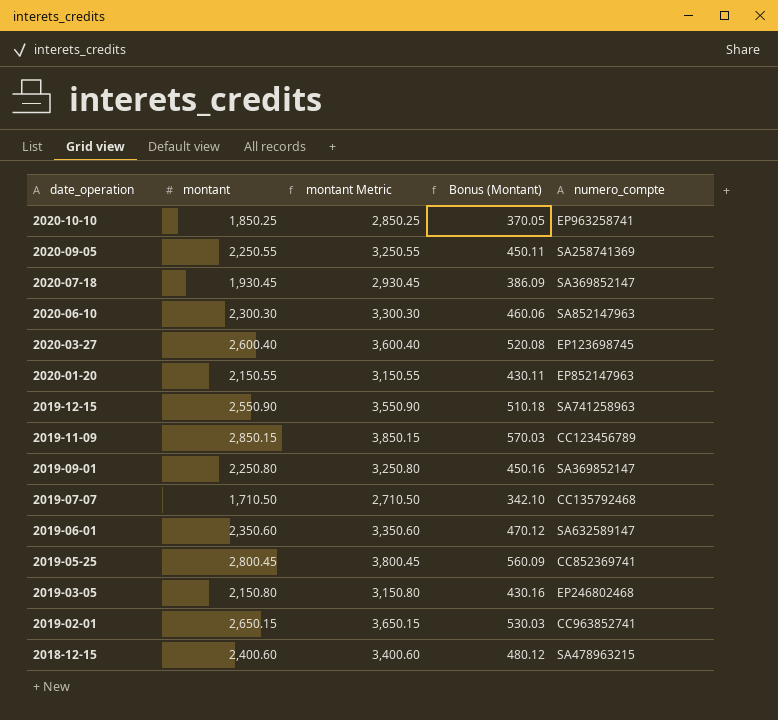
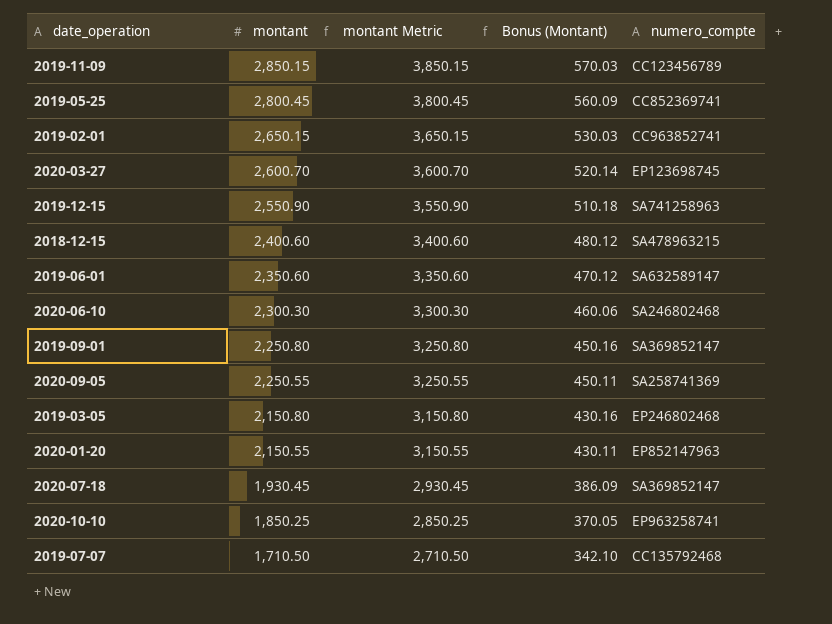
row order: date_operation descending -> montant descending
2020-03-27 | montant: 2,600.40 -> 2,600.70
2020-03-27 | montant Metric: 3,600.40 -> 3,600.70
2020-03-27 | Bonus (Montant): 520.08 -> 520.14
2020-06-10 | numero_compte: SA852147963 -> SA246802468

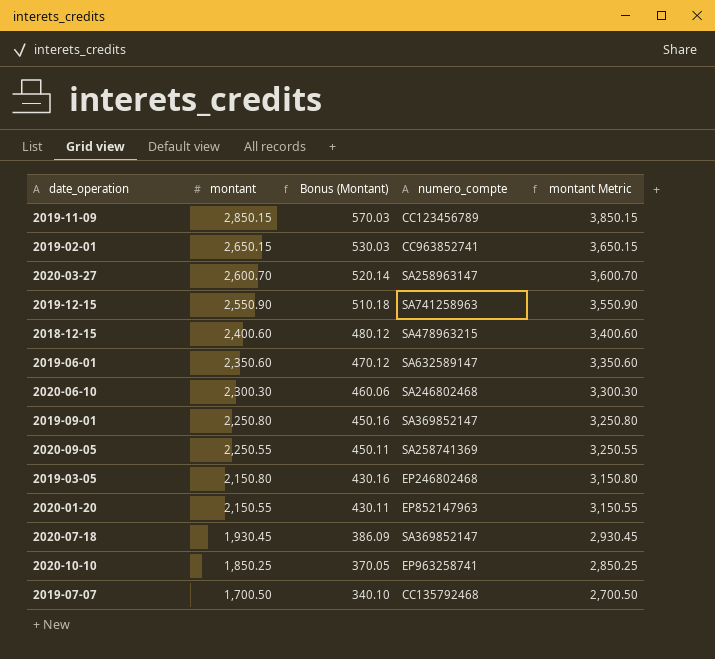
column montant Metric | position: 3 -> 5
row 2019-05-25: 2,800.45 | 3,800.45 | 560.09 | CC852369741 -> none
2020-03-27 | numero_compte: EP123698745 -> SA258963147
2019-07-07 | montant: 1,710.50 -> 1,700.50
2019-07-07 | Bonus (Montant): 342.10 -> 340.10
2019-07-07 | montant Metric: 2,710.50 -> 2,700.50

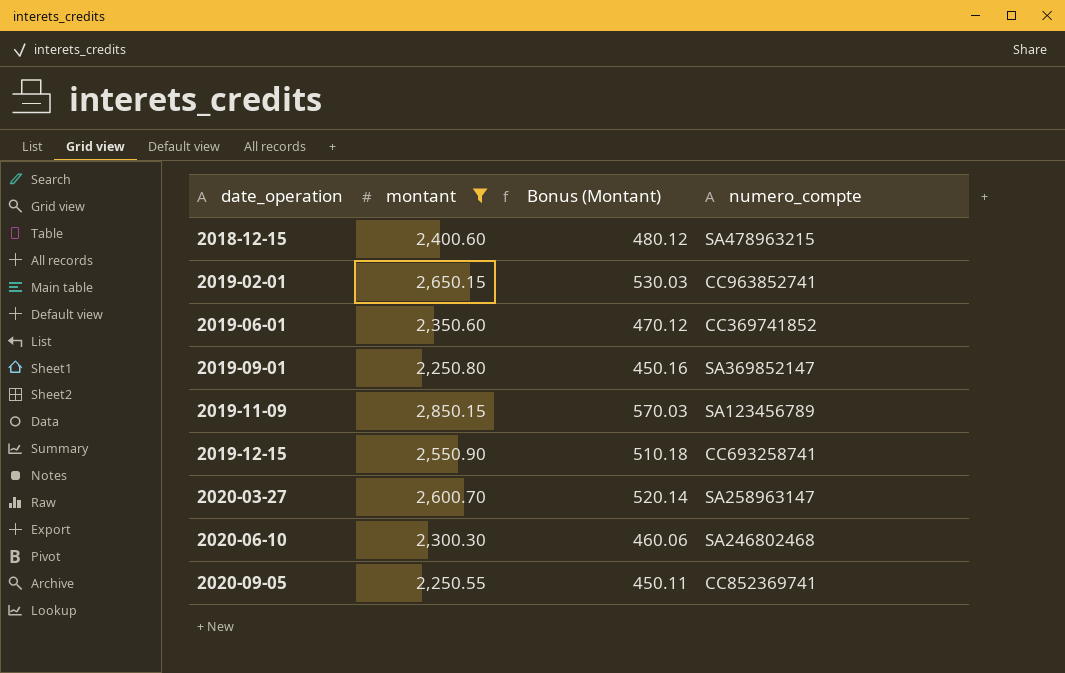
filter: none -> montant >= 2,250.55
row order: montant descending -> date_operation ascending
column montant Metric | formula: [montant] + 1000 -> none
2019-06-01 | numero_compte: SA632589147 -> CC369741852
2019-11-09 | numero_compte: CC123456789 -> SA123456789
2019-12-15 | numero_compte: SA741258963 -> CC693258741
2020-09-05 | numero_compte: SA258741369 -> CC852369741

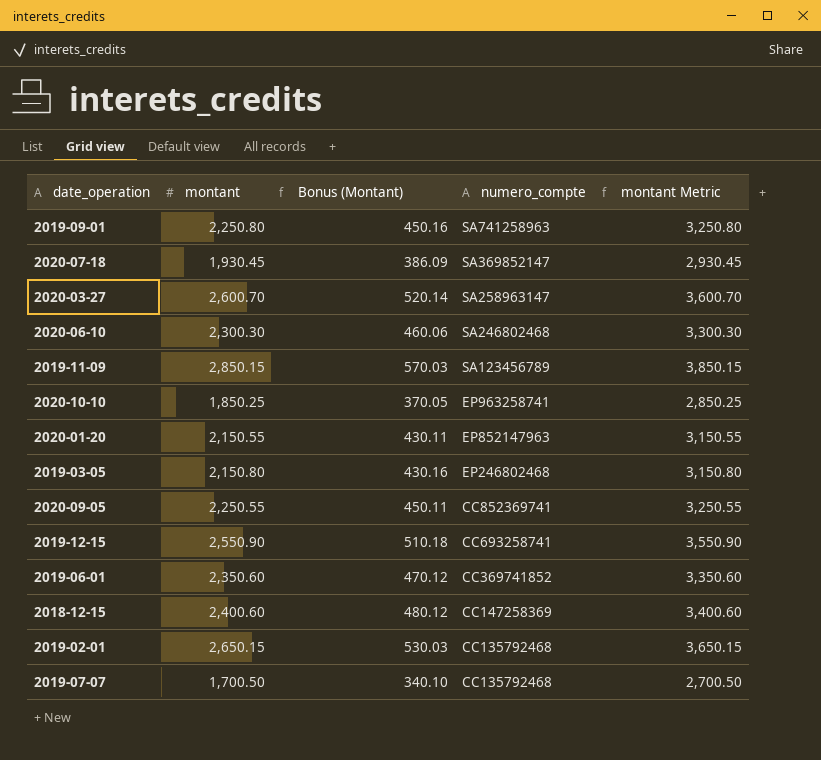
filter: montant >= 2,250.55 -> none
row order: date_operation ascending -> numero_compte descending
column montant Metric | formula: none -> [montant] + 1000
2019-09-01 | numero_compte: SA369852147 -> SA741258963
2018-12-15 | numero_compte: SA478963215 -> CC147258369
2019-02-01 | numero_compte: CC963852741 -> CC135792468

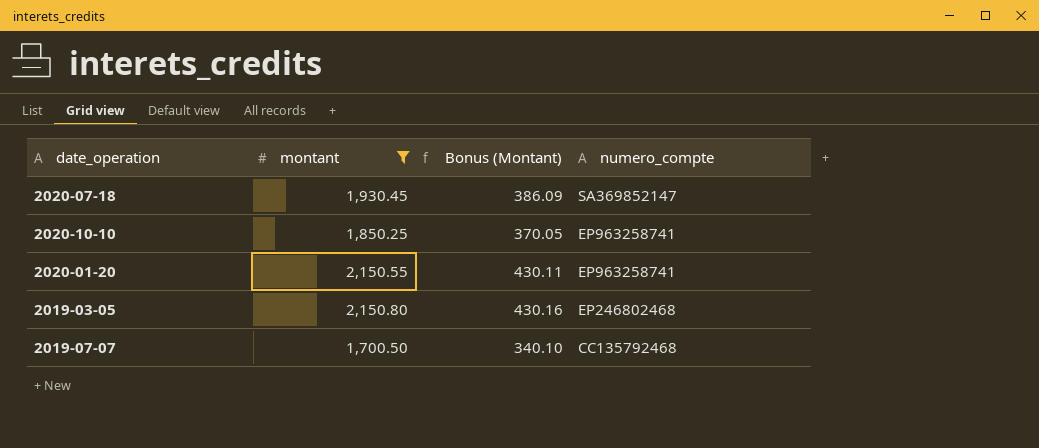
filter: none -> montant <= 2,150.80
column montant Metric | formula: [montant] + 1000 -> none
2020-01-20 | numero_compte: EP852147963 -> EP963258741

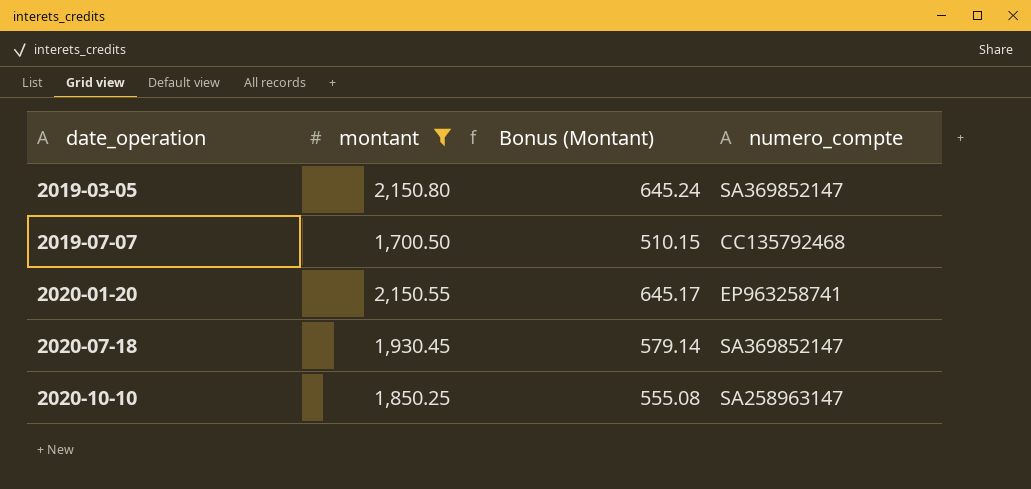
row order: numero_compte descending -> date_operation ascending
column Bonus (Montant) | formula: [montant] * 0.2 -> [montant] * 0.3
2019-03-05 | numero_compte: EP246802468 -> SA369852147
2020-10-10 | numero_compte: EP963258741 -> SA258963147

